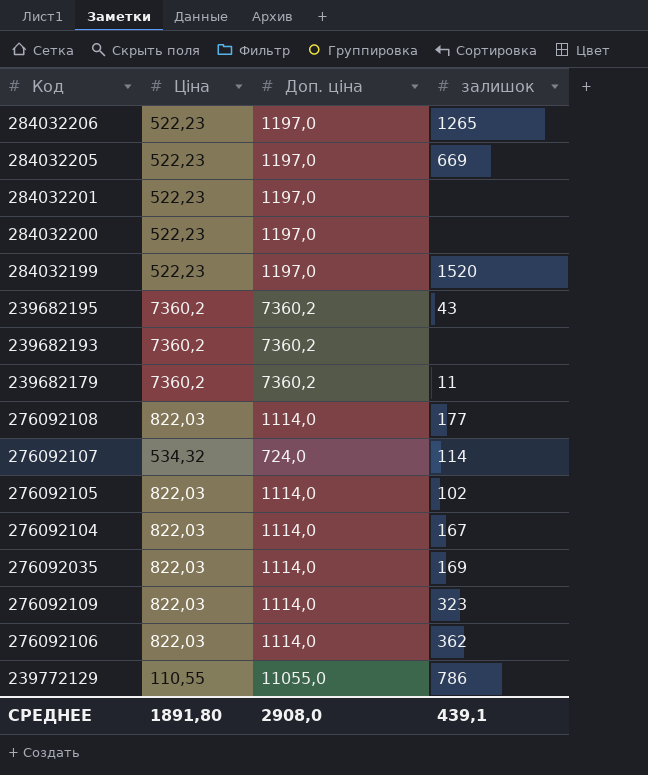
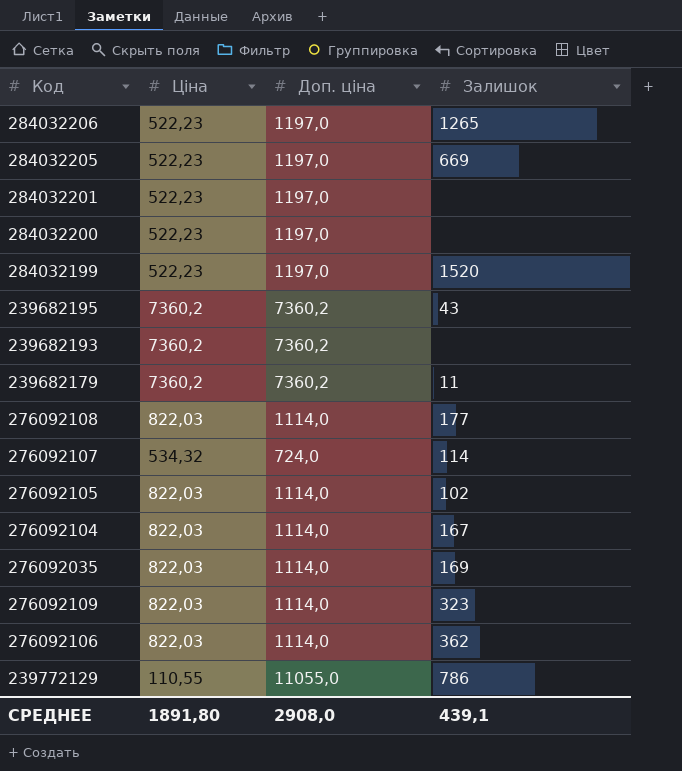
column name: залишок -> Залишок

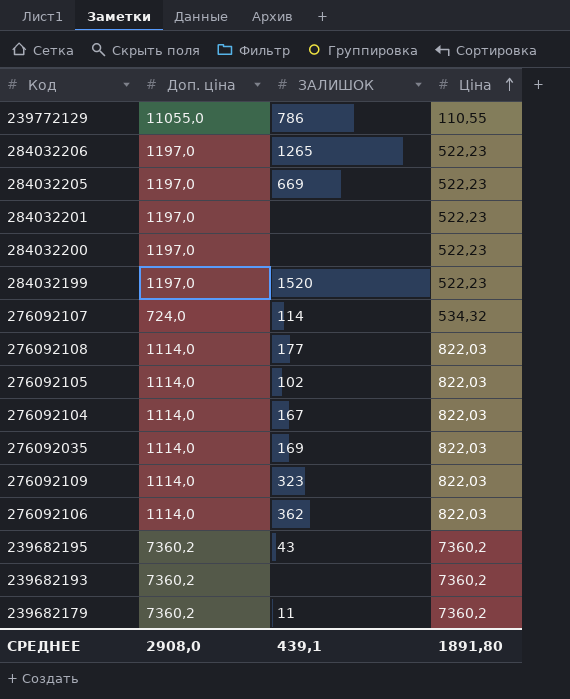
row order: none -> Ціна ascending
column name: Залишок -> ЗАЛИШОК
column Ціна | position: 2 -> 4

